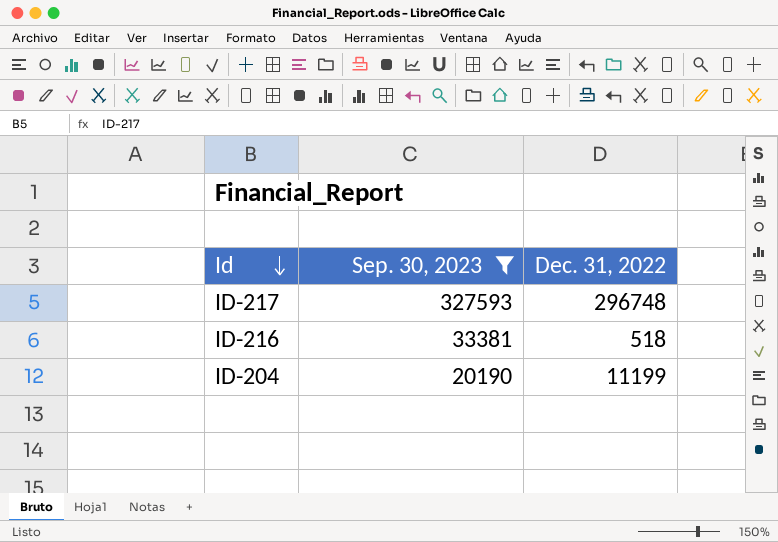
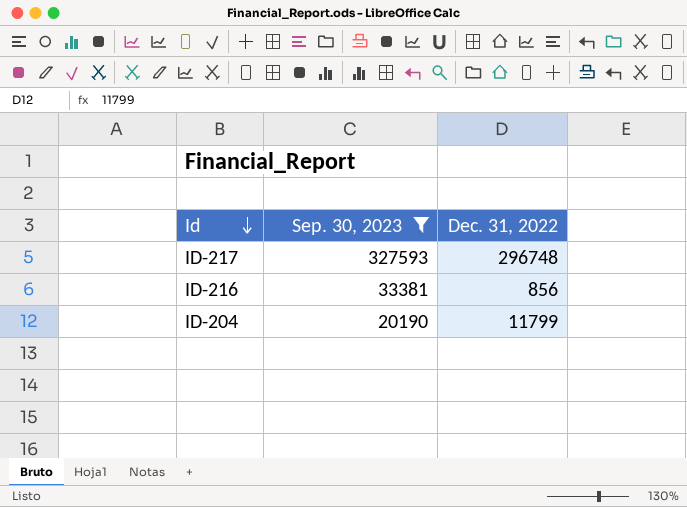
ID-216 | Dec. 31, 2022: 518 -> 856
ID-204 | Dec. 31, 2022: 11199 -> 11799

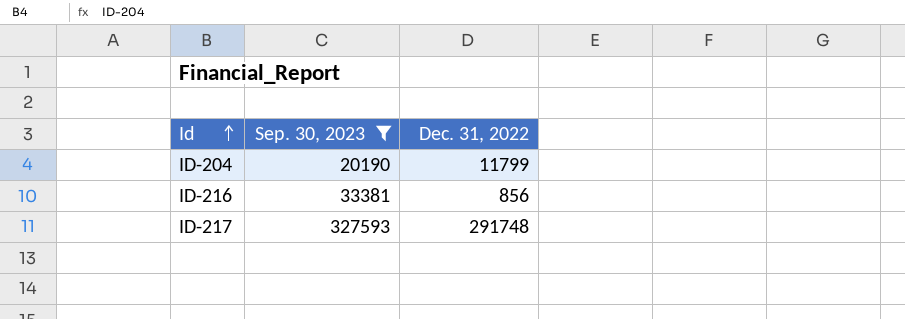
row order: Id descending -> Id ascending
ID-217 | Dec. 31, 2022: 296748 -> 291748

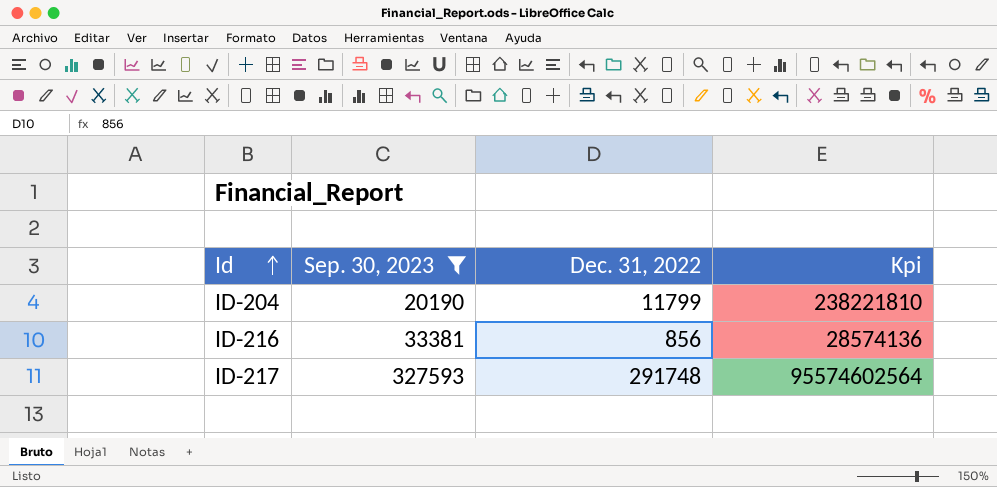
column Kpi | formula: none -> [Sep. 30, 2023] * [Dec. 31, 2022]

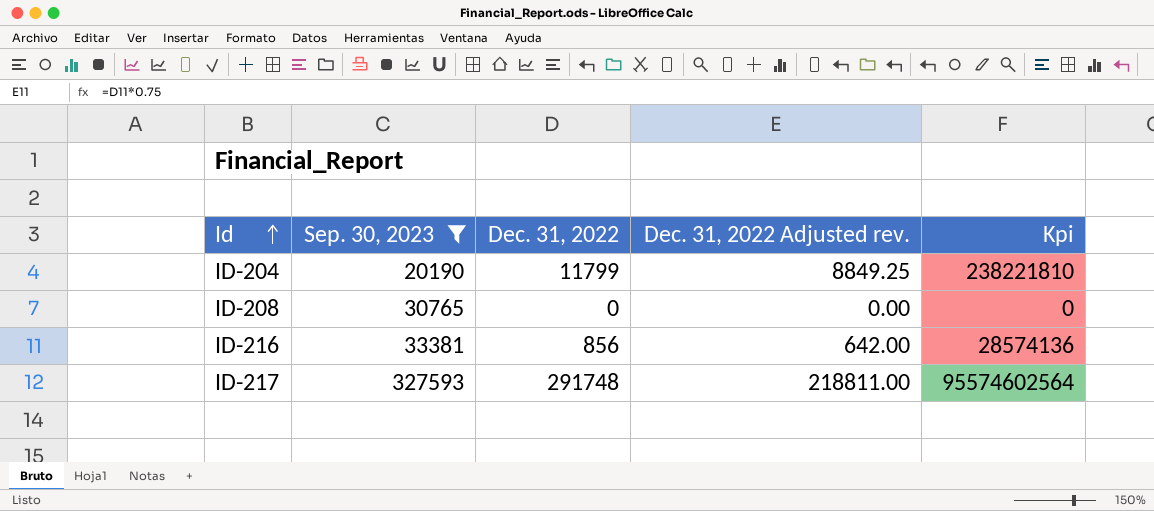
column Dec. 31, 2022 Adjusted rev. | formula: none -> [Dec. 31, 2022] * 0.75
row ID-208: none -> 30765 | 0 | 0.00 | 0

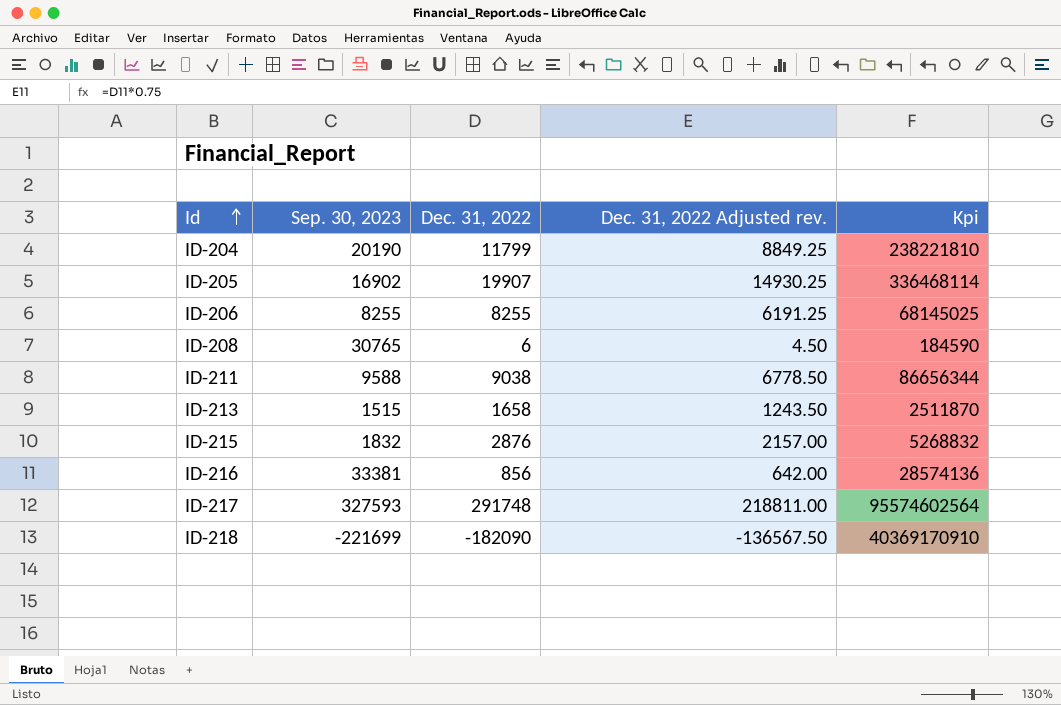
filter: Sep. 30, 2023 >= 20190 -> none
ID-208 | Dec. 31, 2022: 0 -> 6
ID-208 | Dec. 31, 2022 Adjusted rev.: 0.00 -> 4.50
ID-208 | Kpi: 0 -> 184590

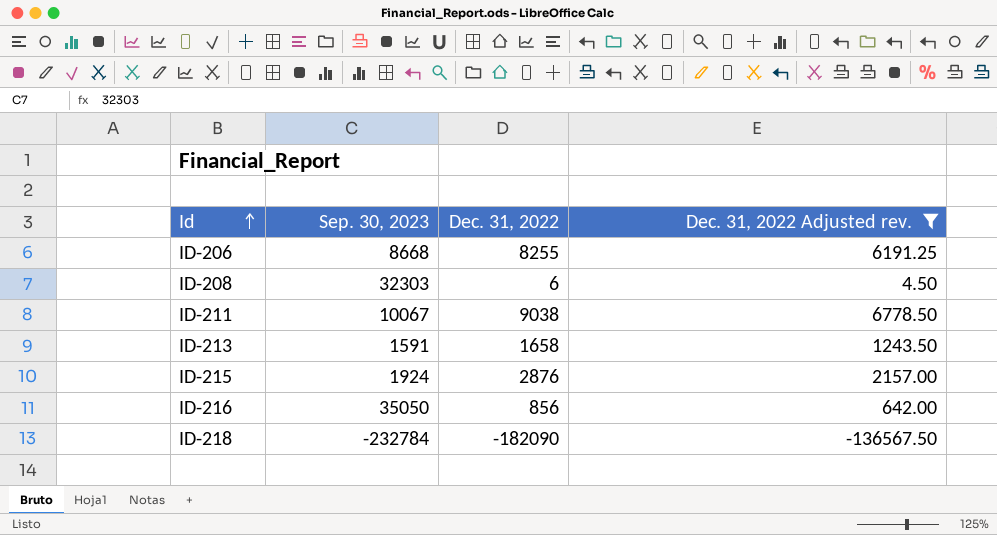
filter: none -> Dec. 31, 2022 Adjusted rev. <= 6778.50
column Kpi | formula: [Sep. 30, 2023] * [Dec. 31, 2022] -> none
ID-206 | Sep. 30, 2023: 8255 -> 8668
ID-208 | Sep. 30, 2023: 30765 -> 32303
ID-211 | Sep. 30, 2023: 9588 -> 10067
ID-213 | Sep. 30, 2023: 1515 -> 1591
ID-215 | Sep. 30, 2023: 1832 -> 1924
ID-216 | Sep. 30, 2023: 33381 -> 35050
ID-218 | Sep. 30, 2023: -221699 -> -232784

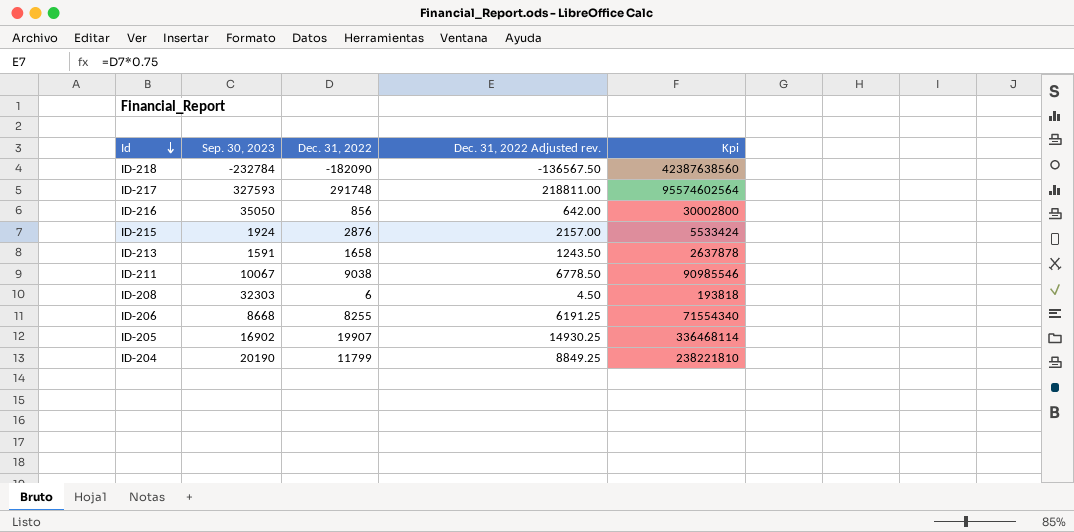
filter: Dec. 31, 2022 Adjusted rev. <= 6778.50 -> none
row order: Id ascending -> Id descending
column Kpi | formula: none -> [Sep. 30, 2023] * [Dec. 31, 2022]

